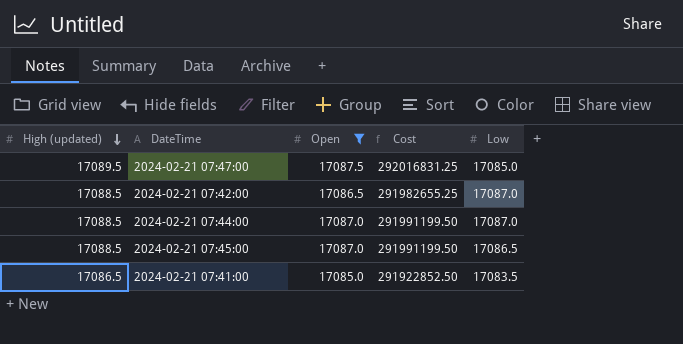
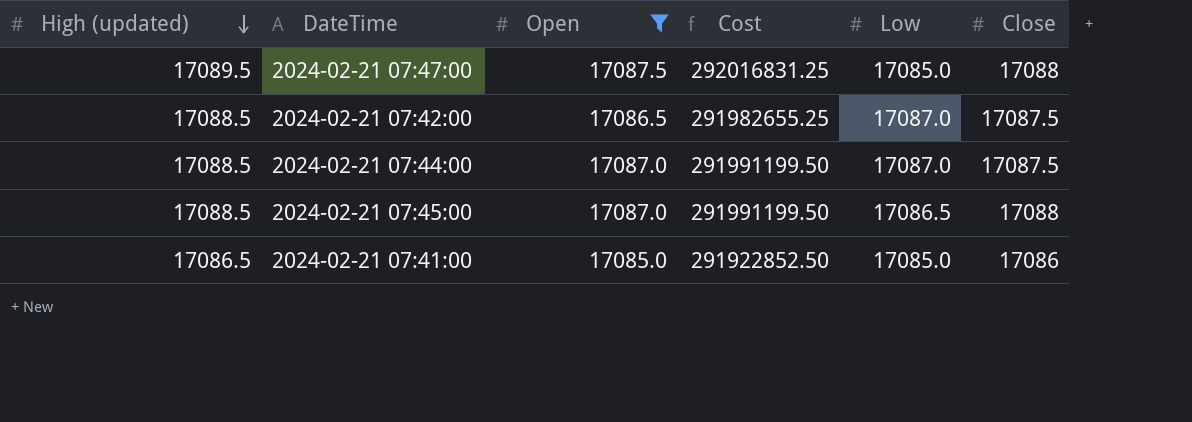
column Close | position: none -> 6
2024-02-21 07:41:00 | Low: 17083.5 -> 17085.0

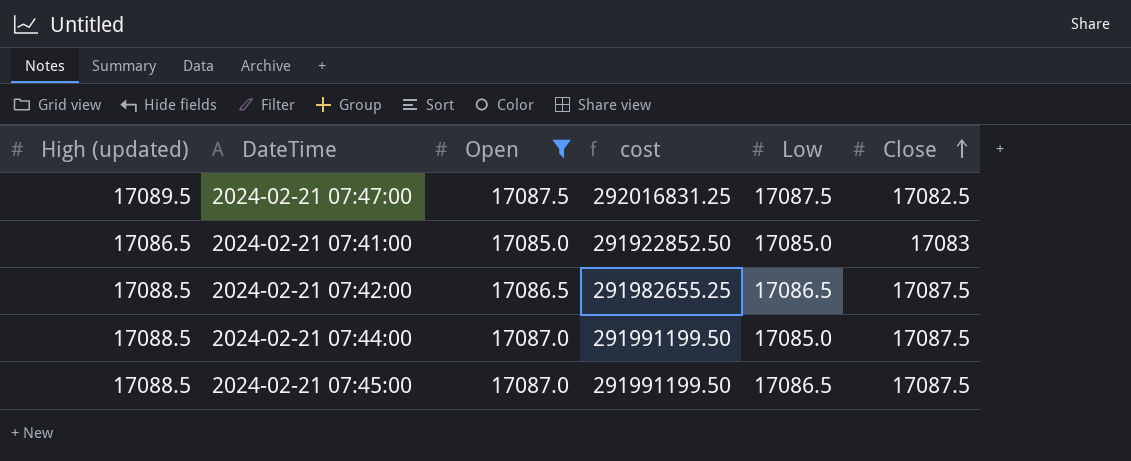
row order: High (updated) descending -> Close ascending
column name: Cost -> cost
2024-02-21 07:47:00 | Low: 17085.0 -> 17087.5
2024-02-21 07:47:00 | Close: 17088 -> 17082.5
2024-02-21 07:41:00 | Close: 17086 -> 17083
2024-02-21 07:42:00 | Low: 17087.0 -> 17086.5
2024-02-21 07:44:00 | Low: 17087.0 -> 17085.0
2024-02-21 07:45:00 | Close: 17088 -> 17087.5

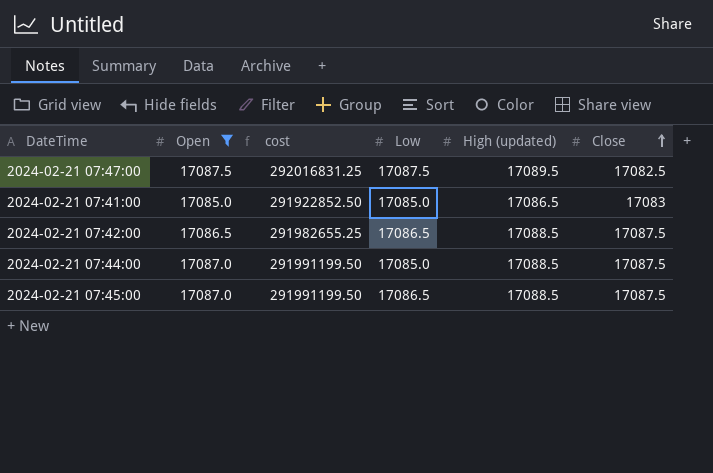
column High (updated) | position: 1 -> 5

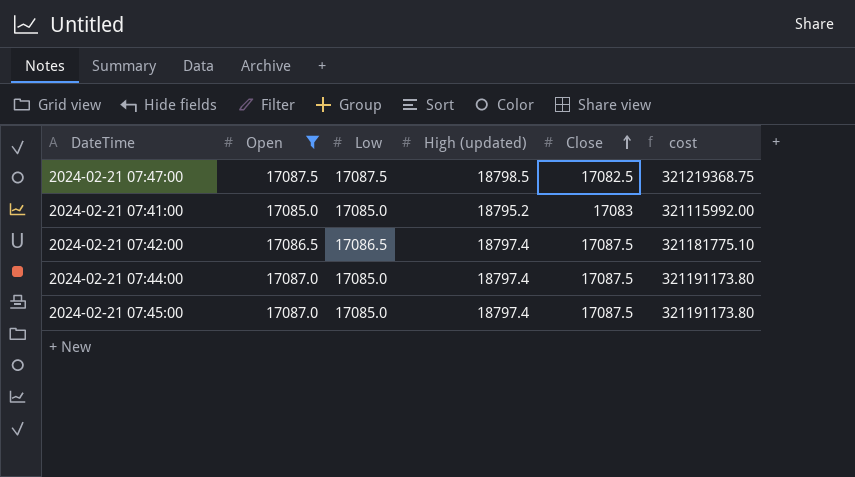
column cost | position: 3 -> 6
2024-02-21 07:47:00 | High (updated): 17089.5 -> 18798.5
2024-02-21 07:47:00 | cost: 292016831.25 -> 321219368.75
2024-02-21 07:41:00 | High (updated): 17086.5 -> 18795.2
2024-02-21 07:41:00 | cost: 291922852.50 -> 321115992.00
2024-02-21 07:42:00 | High (updated): 17088.5 -> 18797.4
2024-02-21 07:42:00 | cost: 291982655.25 -> 321181775.10
2024-02-21 07:44:00 | High (updated): 17088.5 -> 18797.4
2024-02-21 07:44:00 | cost: 291991199.50 -> 321191173.80
2024-02-21 07:45:00 | Low: 17086.5 -> 17085.0
2024-02-21 07:45:00 | High (updated): 17088.5 -> 18797.4
2024-02-21 07:45:00 | cost: 291991199.50 -> 321191173.80

